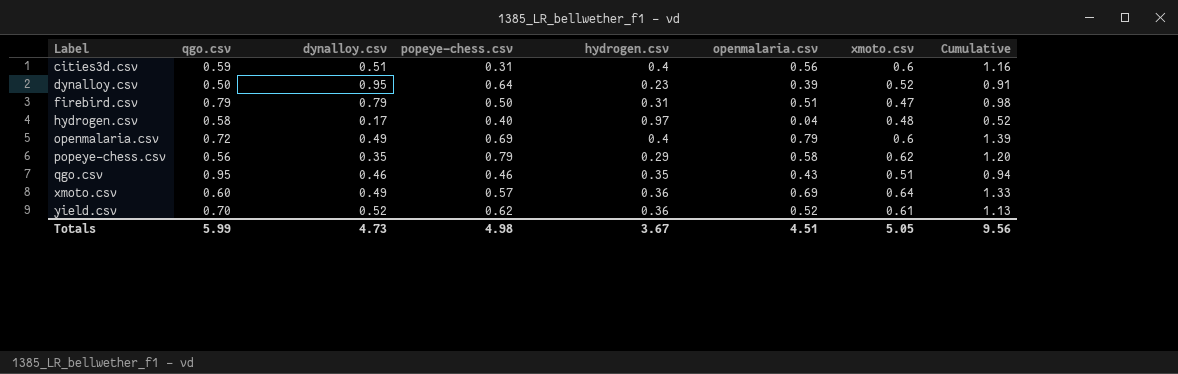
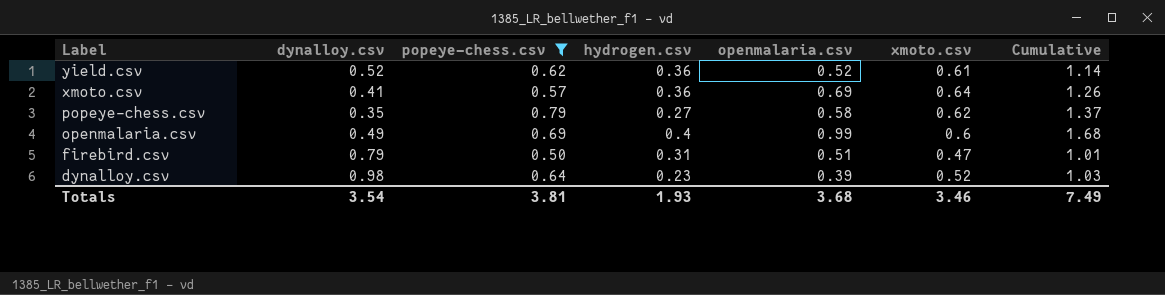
filter: none -> popeye-chess.csv >= 0.50
row order: Label ascending -> Label descending
column qgo.csv | position: 2 -> none
column Cumulative | formula: [openmalaria.csv] + [xmoto.csv] -> [popeye-chess.csv] + [openmalaria.csv]
xmoto.csv | dynalloy.csv: 0.49 -> 0.41
popeye-chess.csv | hydrogen.csv: 0.29 -> 0.27
openmalaria.csv | openmalaria.csv: 0.79 -> 0.99
dynalloy.csv | dynalloy.csv: 0.95 -> 0.98
Totals | dynalloy.csv: 4.73 -> 3.54
Totals | popeye-chess.csv: 4.98 -> 3.81
Totals | hydrogen.csv: 3.67 -> 1.93
Totals | openmalaria.csv: 4.51 -> 3.68
Totals | xmoto.csv: 5.05 -> 3.46
Totals | Cumulative: 9.56 -> 7.49

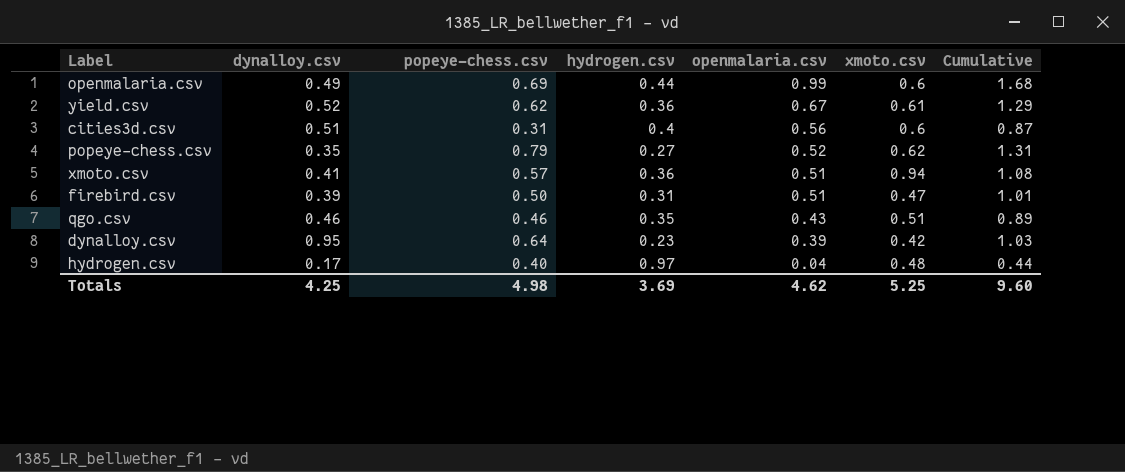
filter: popeye-chess.csv >= 0.50 -> none
row order: Label descending -> openmalaria.csv descending
openmalaria.csv | hydrogen.csv: 0.4 -> 0.44
yield.csv | openmalaria.csv: 0.52 -> 0.67
yield.csv | Cumulative: 1.14 -> 1.29
popeye-chess.csv | openmalaria.csv: 0.58 -> 0.52
popeye-chess.csv | Cumulative: 1.37 -> 1.31
xmoto.csv | openmalaria.csv: 0.69 -> 0.51
xmoto.csv | xmoto.csv: 0.64 -> 0.94
xmoto.csv | Cumulative: 1.26 -> 1.08
firebird.csv | dynalloy.csv: 0.79 -> 0.39
dynalloy.csv | dynalloy.csv: 0.98 -> 0.95
dynalloy.csv | xmoto.csv: 0.52 -> 0.42
Totals | dynalloy.csv: 3.54 -> 4.25
Totals | popeye-chess.csv: 3.81 -> 4.98
Totals | hydrogen.csv: 1.93 -> 3.69
Totals | openmalaria.csv: 3.68 -> 4.62
Totals | xmoto.csv: 3.46 -> 5.25
Totals | Cumulative: 7.49 -> 9.60

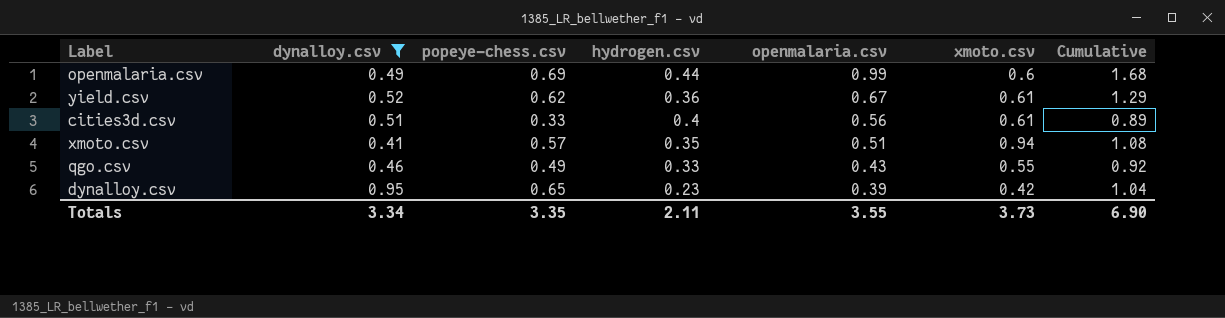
filter: none -> dynalloy.csv >= 0.41
cities3d.csv | popeye-chess.csv: 0.31 -> 0.33
cities3d.csv | xmoto.csv: 0.6 -> 0.61
cities3d.csv | Cumulative: 0.87 -> 0.89
xmoto.csv | hydrogen.csv: 0.36 -> 0.35
qgo.csv | popeye-chess.csv: 0.46 -> 0.49
qgo.csv | hydrogen.csv: 0.35 -> 0.33
qgo.csv | xmoto.csv: 0.51 -> 0.55
qgo.csv | Cumulative: 0.89 -> 0.92
dynalloy.csv | popeye-chess.csv: 0.64 -> 0.65
dynalloy.csv | Cumulative: 1.03 -> 1.04
Totals | dynalloy.csv: 4.25 -> 3.34
Totals | popeye-chess.csv: 4.98 -> 3.35
Totals | hydrogen.csv: 3.69 -> 2.11
Totals | openmalaria.csv: 4.62 -> 3.55
Totals | xmoto.csv: 5.25 -> 3.73
Totals | Cumulative: 9.60 -> 6.90

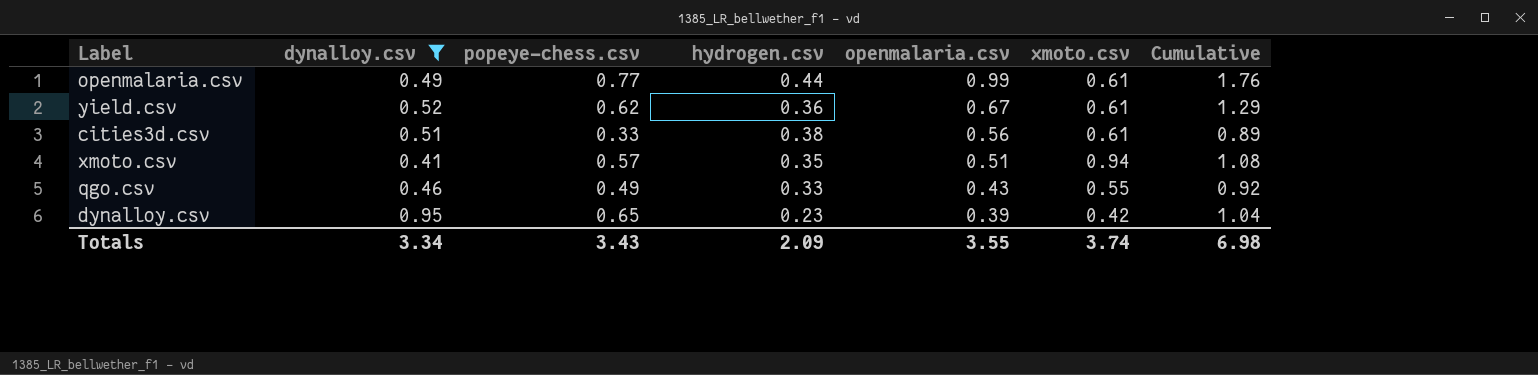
openmalaria.csv | popeye-chess.csv: 0.69 -> 0.77
openmalaria.csv | xmoto.csv: 0.6 -> 0.61
openmalaria.csv | Cumulative: 1.68 -> 1.76
cities3d.csv | hydrogen.csv: 0.4 -> 0.38
Totals | popeye-chess.csv: 3.35 -> 3.43
Totals | hydrogen.csv: 2.11 -> 2.09
Totals | xmoto.csv: 3.73 -> 3.74
Totals | Cumulative: 6.90 -> 6.98

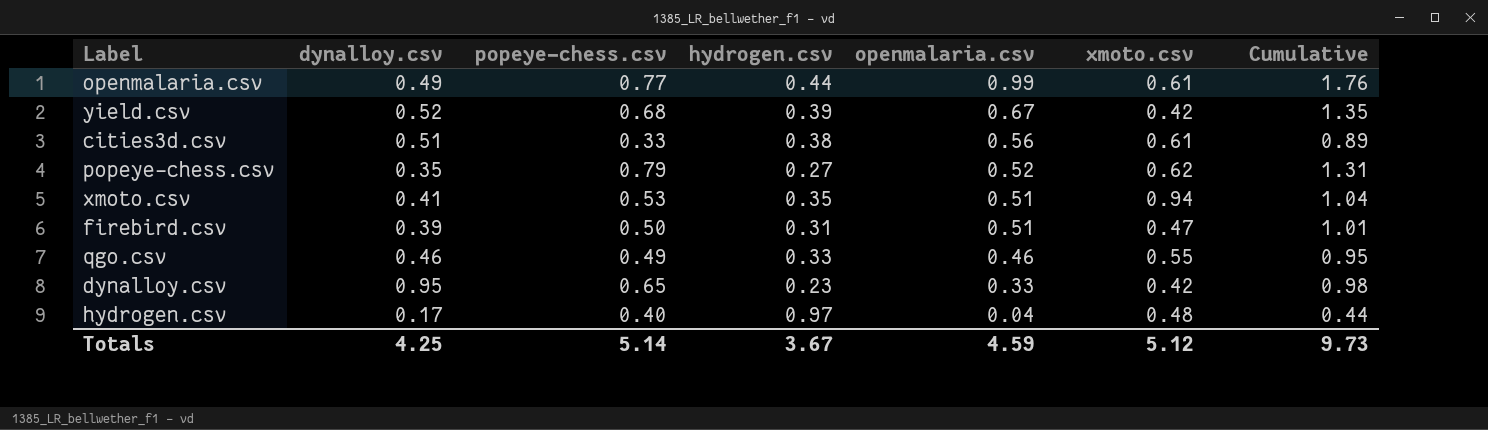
filter: dynalloy.csv >= 0.41 -> none
yield.csv | popeye-chess.csv: 0.62 -> 0.68
yield.csv | hydrogen.csv: 0.36 -> 0.39
yield.csv | xmoto.csv: 0.61 -> 0.42
yield.csv | Cumulative: 1.29 -> 1.35
xmoto.csv | popeye-chess.csv: 0.57 -> 0.53
xmoto.csv | Cumulative: 1.08 -> 1.04
qgo.csv | openmalaria.csv: 0.43 -> 0.46
qgo.csv | Cumulative: 0.92 -> 0.95
dynalloy.csv | openmalaria.csv: 0.39 -> 0.33
dynalloy.csv | Cumulative: 1.04 -> 0.98
Totals | dynalloy.csv: 3.34 -> 4.25
Totals | popeye-chess.csv: 3.43 -> 5.14
Totals | hydrogen.csv: 2.09 -> 3.67
Totals | openmalaria.csv: 3.55 -> 4.59
Totals | xmoto.csv: 3.74 -> 5.12
Totals | Cumulative: 6.98 -> 9.73

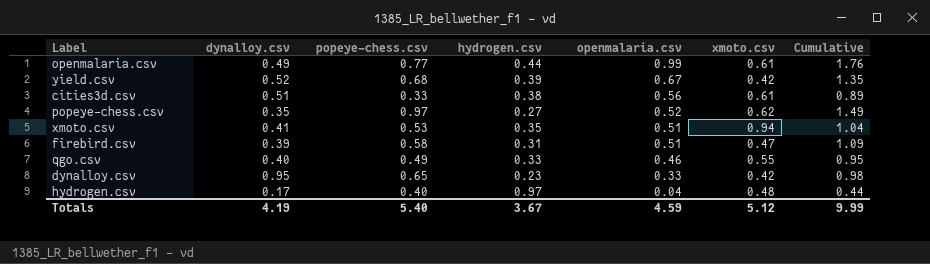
popeye-chess.csv | popeye-chess.csv: 0.79 -> 0.97
popeye-chess.csv | Cumulative: 1.31 -> 1.49
firebird.csv | popeye-chess.csv: 0.50 -> 0.58
firebird.csv | Cumulative: 1.01 -> 1.09
qgo.csv | dynalloy.csv: 0.46 -> 0.40
Totals | dynalloy.csv: 4.25 -> 4.19
Totals | popeye-chess.csv: 5.14 -> 5.40
Totals | Cumulative: 9.73 -> 9.99

